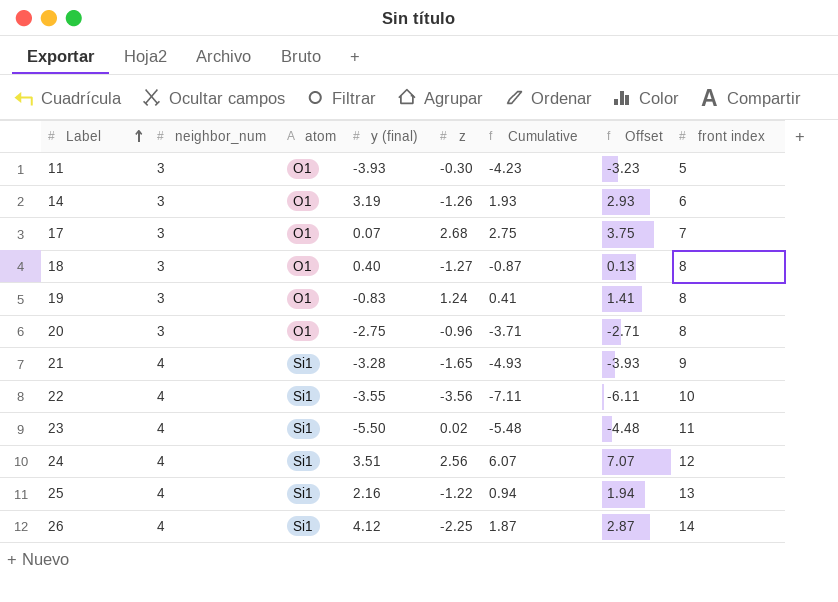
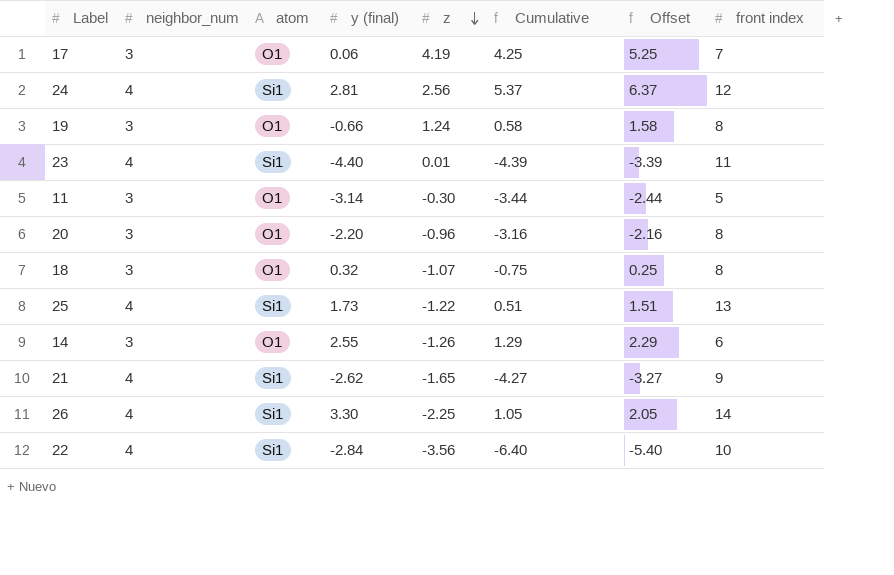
row order: Label ascending -> z descending
17 | y (final): 0.07 -> 0.06
17 | z: 2.68 -> 4.19
17 | Cumulative: 2.75 -> 4.25
17 | Offset: 3.75 -> 5.25
24 | y (final): 3.51 -> 2.81
24 | Cumulative: 6.07 -> 5.37
24 | Offset: 7.07 -> 6.37
19 | y (final): -0.83 -> -0.66
19 | Cumulative: 0.41 -> 0.58
19 | Offset: 1.41 -> 1.58
23 | y (final): -5.50 -> -4.40
23 | z: 0.02 -> 0.01
23 | Cumulative: -5.48 -> -4.39
23 | Offset: -4.48 -> -3.39
11 | y (final): -3.93 -> -3.14
11 | Cumulative: -4.23 -> -3.44
11 | Offset: -3.23 -> -2.44
20 | y (final): -2.75 -> -2.20
20 | Cumulative: -3.71 -> -3.16
20 | Offset: -2.71 -> -2.16
18 | y (final): 0.40 -> 0.32
18 | z: -1.27 -> -1.07
18 | Cumulative: -0.87 -> -0.75
18 | Offset: 0.13 -> 0.25
25 | y (final): 2.16 -> 1.73
25 | Cumulative: 0.94 -> 0.51
25 | Offset: 1.94 -> 1.51
14 | y (final): 3.19 -> 2.55
14 | Cumulative: 1.93 -> 1.29
14 | Offset: 2.93 -> 2.29
21 | y (final): -3.28 -> -2.62
21 | Cumulative: -4.93 -> -4.27
21 | Offset: -3.93 -> -3.27
26 | y (final): 4.12 -> 3.30
26 | Cumulative: 1.87 -> 1.05
26 | Offset: 2.87 -> 2.05
22 | y (final): -3.55 -> -2.84
22 | Cumulative: -7.11 -> -6.40
22 | Offset: -6.11 -> -5.40

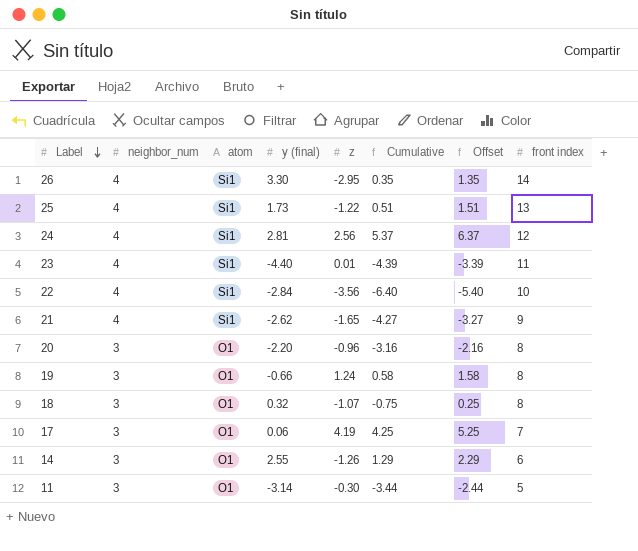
row order: z descending -> Label descending
26 | z: -2.25 -> -2.95
26 | Cumulative: 1.05 -> 0.35
26 | Offset: 2.05 -> 1.35

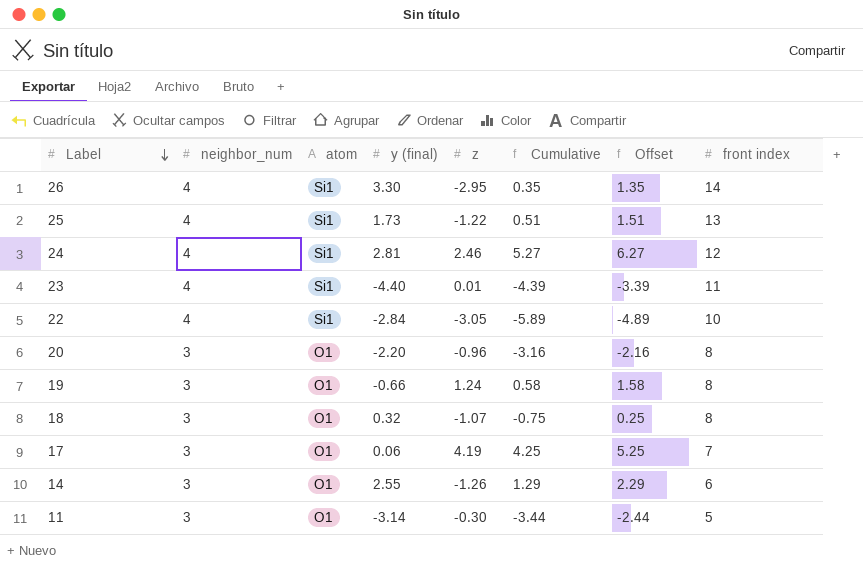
row 21: 4 | Si1 | -2.62 | -1.65 | -4.27 | -3.27 | 9 -> none
24 | z: 2.56 -> 2.46
24 | Cumulative: 5.37 -> 5.27
24 | Offset: 6.37 -> 6.27
22 | z: -3.56 -> -3.05
22 | Cumulative: -6.40 -> -5.89
22 | Offset: -5.40 -> -4.89

